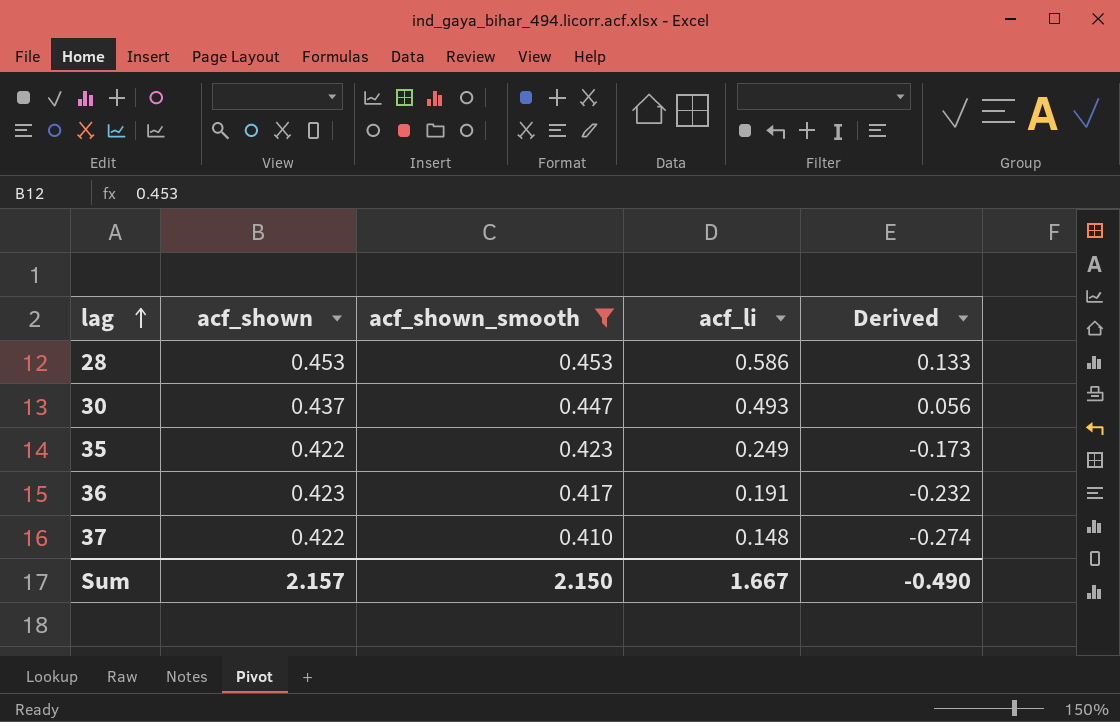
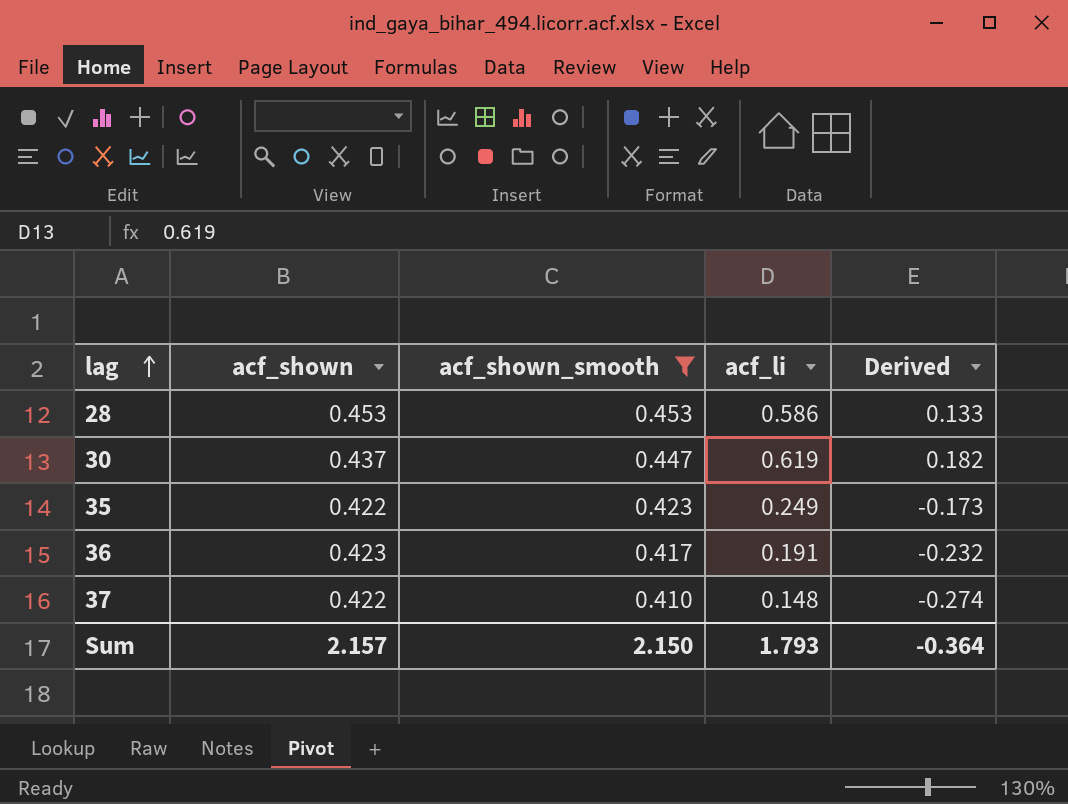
30 | acf_li: 0.493 -> 0.619
30 | Derived: 0.056 -> 0.182
Sum | acf_li: 1.667 -> 1.793
Sum | Derived: -0.490 -> -0.364

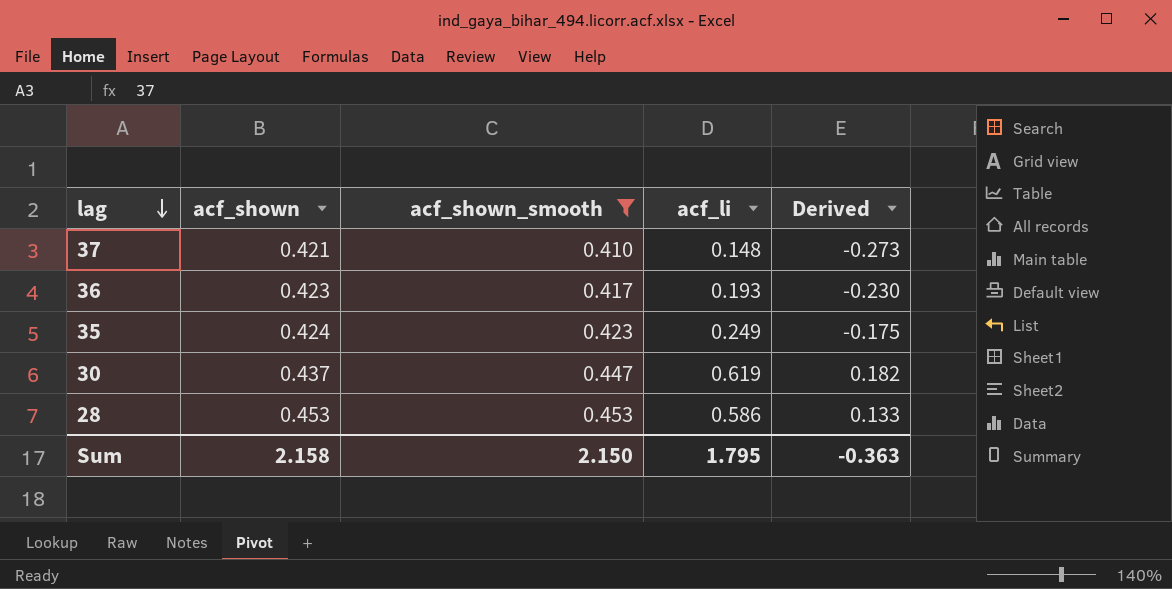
row order: lag ascending -> lag descending
37 | acf_shown: 0.422 -> 0.421
37 | Derived: -0.274 -> -0.273
36 | acf_li: 0.191 -> 0.193
36 | Derived: -0.232 -> -0.230
35 | acf_shown: 0.422 -> 0.424
35 | Derived: -0.173 -> -0.175
Sum | acf_shown: 2.157 -> 2.158
Sum | acf_li: 1.793 -> 1.795
Sum | Derived: -0.364 -> -0.363

